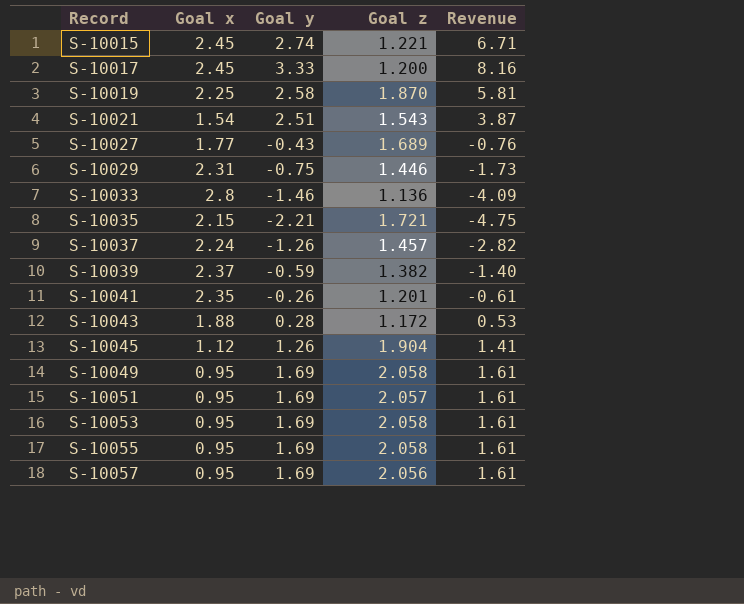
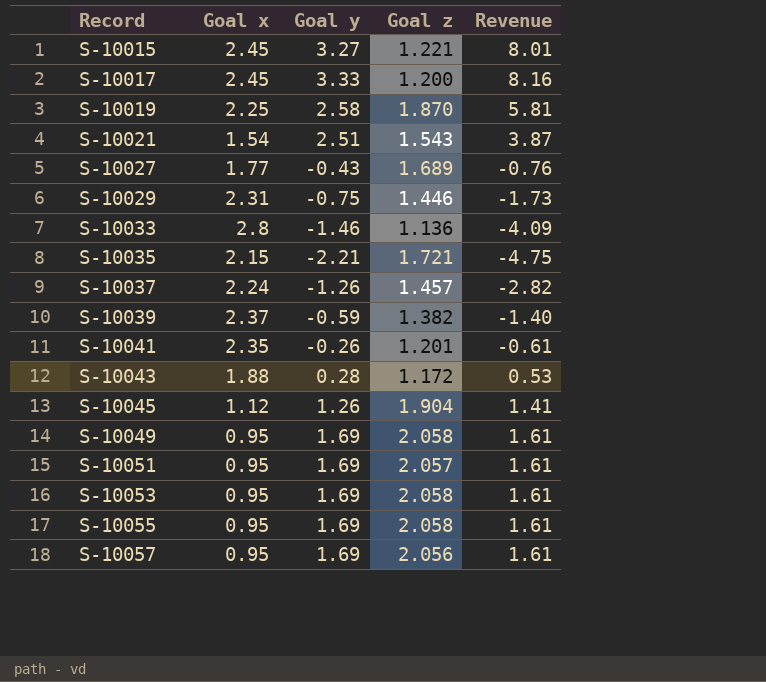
S-10015 | Goal y: 2.74 -> 3.27
S-10015 | Revenue: 6.71 -> 8.01

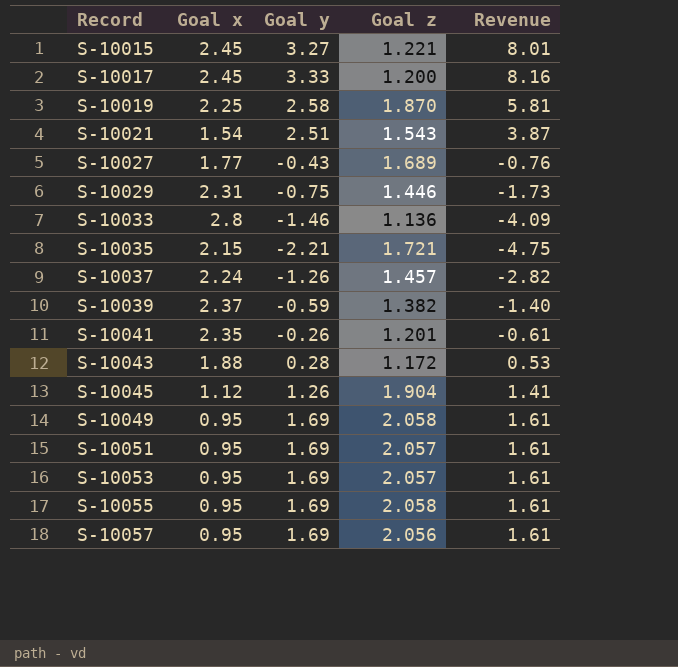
S-10053 | Goal z: 2.058 -> 2.057

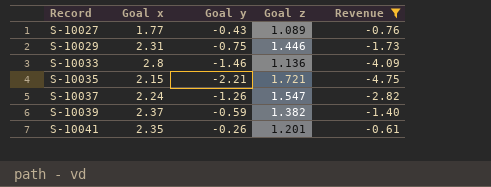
filter: none -> Revenue <= -0.61
S-10027 | Goal z: 1.689 -> 1.089
S-10037 | Goal z: 1.457 -> 1.547

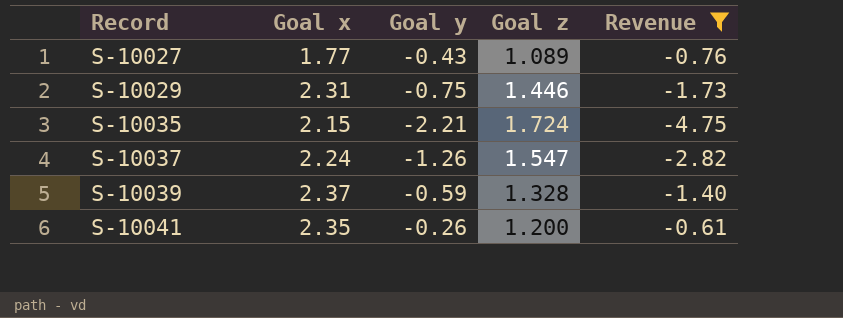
row S-10033: 2.8 | -1.46 | 1.136 | -4.09 -> none
S-10035 | Goal z: 1.721 -> 1.724
S-10039 | Goal z: 1.382 -> 1.328
S-10041 | Goal z: 1.201 -> 1.200

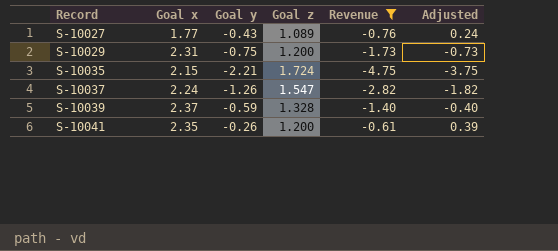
column Adjusted | formula: none -> [Revenue] + 1
S-10029 | Goal z: 1.446 -> 1.200

